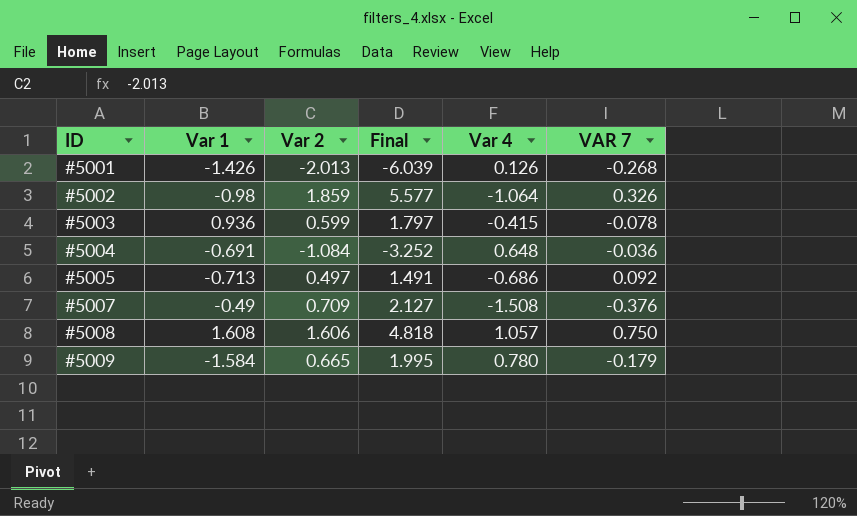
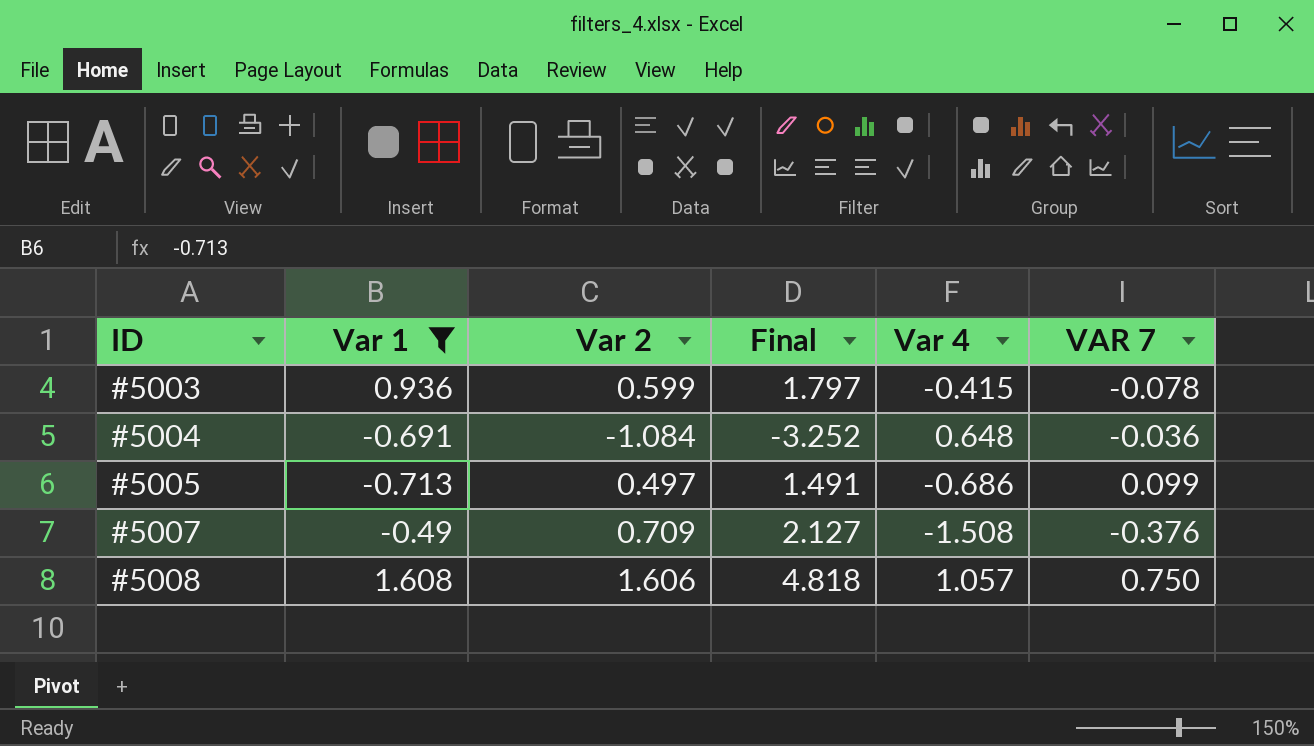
filter: none -> Var 1 >= -0.713
#5005 | VAR 7: 0.092 -> 0.099

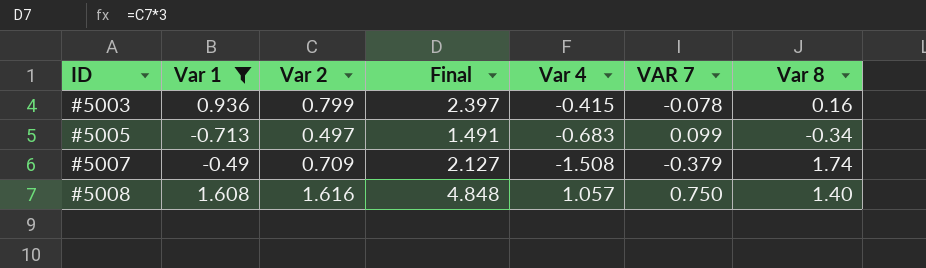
column Var 8 | position: none -> 7
row #5004: -0.691 | -1.084 | -3.252 | 0.648 | -0.036 -> none
#5003 | Var 2: 0.599 -> 0.799
#5003 | Final: 1.797 -> 2.397
#5005 | Var 4: -0.686 -> -0.683
#5007 | VAR 7: -0.376 -> -0.379
#5008 | Var 2: 1.606 -> 1.616
#5008 | Final: 4.818 -> 4.848

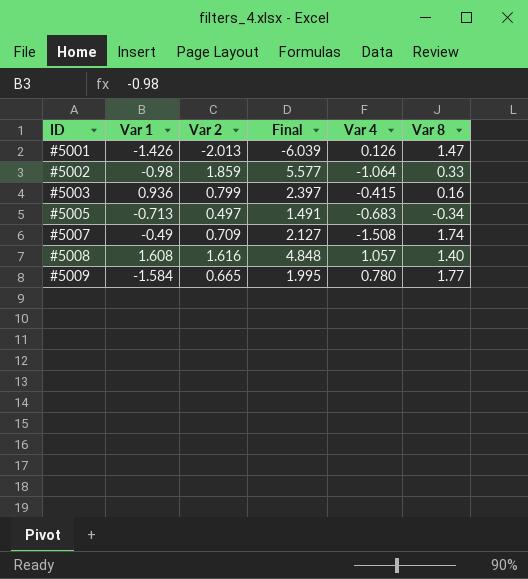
filter: Var 1 >= -0.713 -> none
column VAR 7 | position: 6 -> none

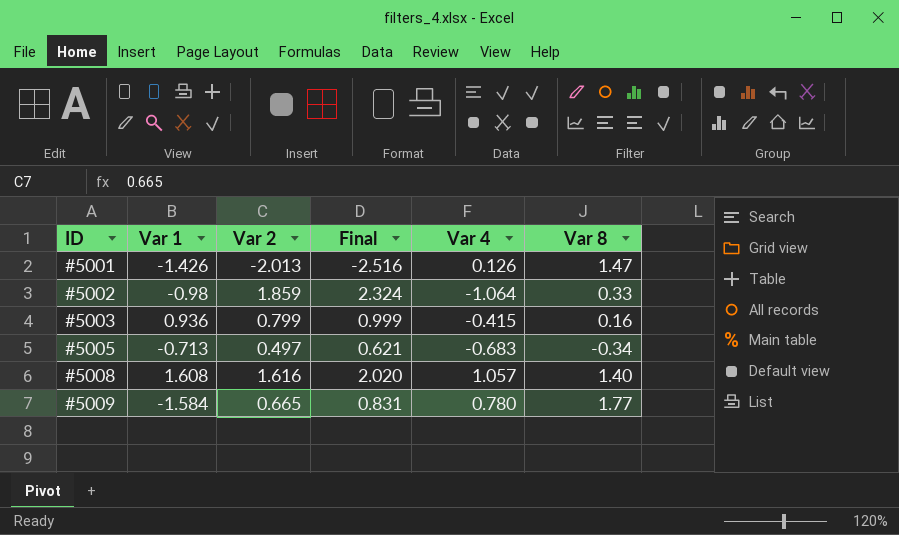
column Final | formula: [Var 2] * 3 -> [Var 2] * 1.25
row #5007: -0.49 | 0.709 | 2.127 | -1.508 | 1.74 -> none

